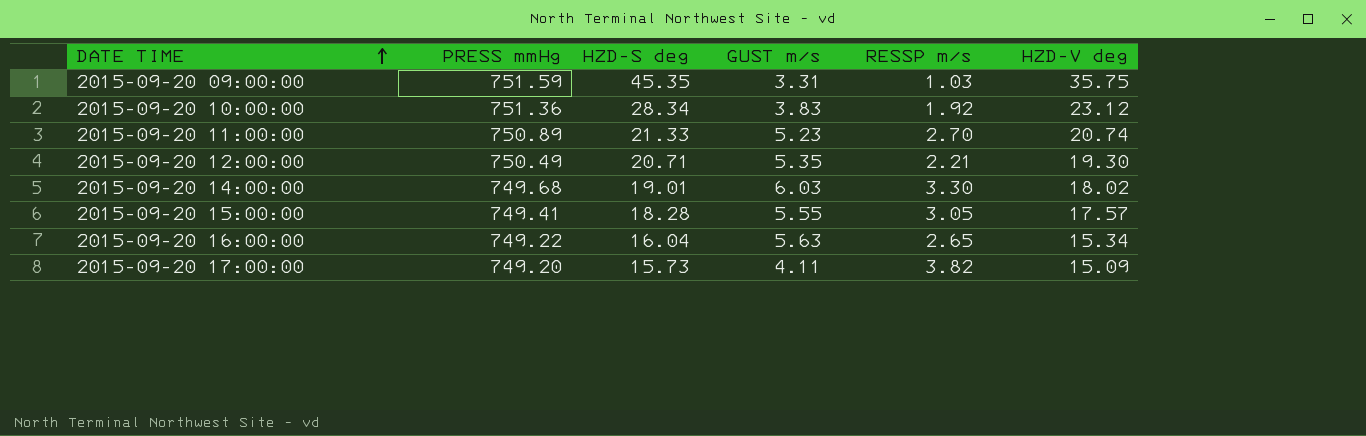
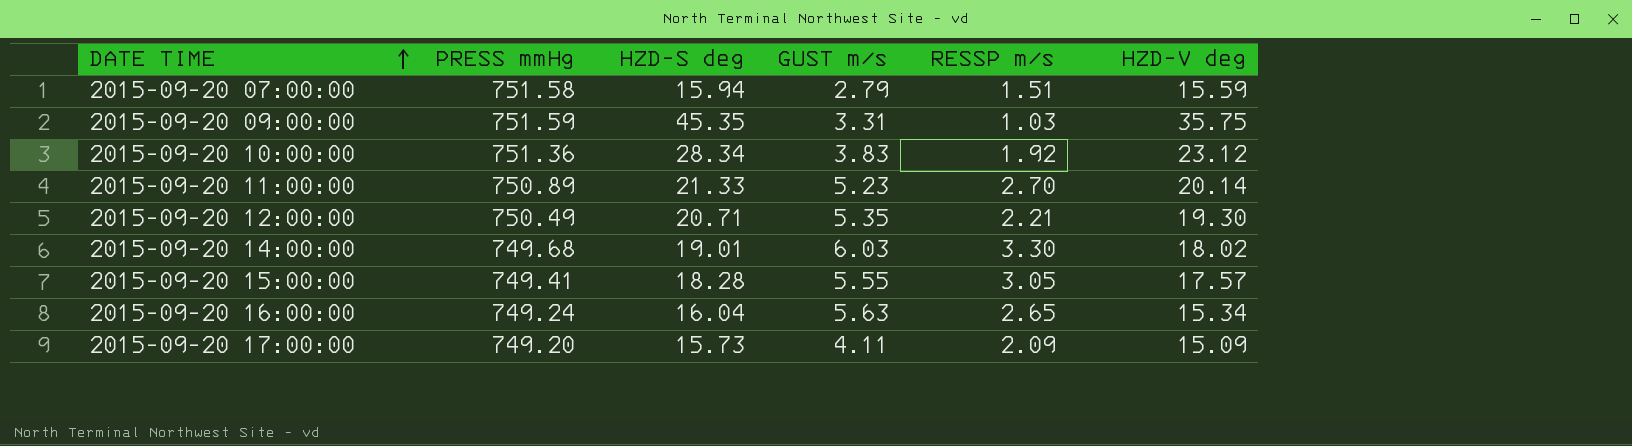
row 2015-09-20 07:00:00: none -> 751.58 | 15.94 | 2.79 | 1.51 | 15.59
2015-09-20 11:00:00 | HZD-V deg: 20.74 -> 20.14
2015-09-20 16:00:00 | PRESS mmHg: 749.22 -> 749.24
2015-09-20 17:00:00 | RESSP m/s: 3.82 -> 2.09

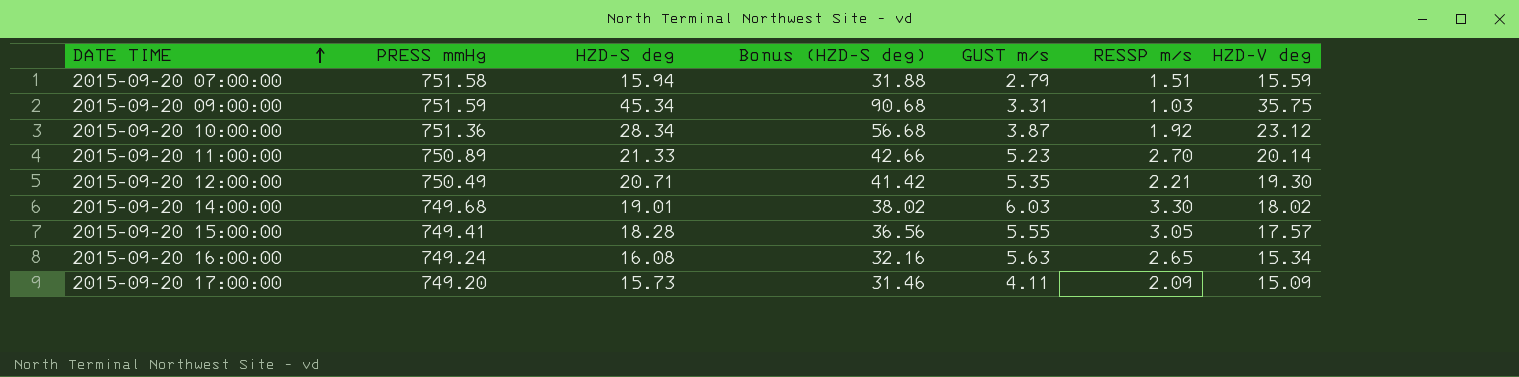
column Bonus (HZD-S deg) | formula: none -> [HZD-S deg] * 2
2015-09-20 09:00:00 | HZD-S deg: 45.35 -> 45.34
2015-09-20 10:00:00 | GUST m/s: 3.83 -> 3.87
2015-09-20 16:00:00 | HZD-S deg: 16.04 -> 16.08

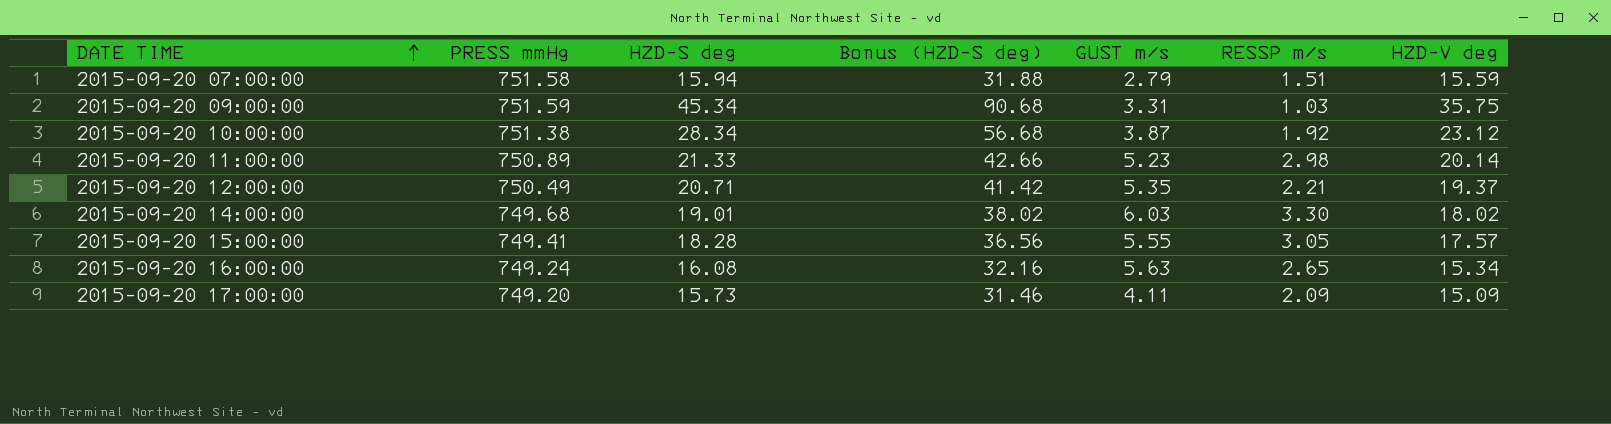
2015-09-20 10:00:00 | PRESS mmHg: 751.36 -> 751.38
2015-09-20 11:00:00 | RESSP m/s: 2.70 -> 2.98
2015-09-20 12:00:00 | HZD-V deg: 19.30 -> 19.37

